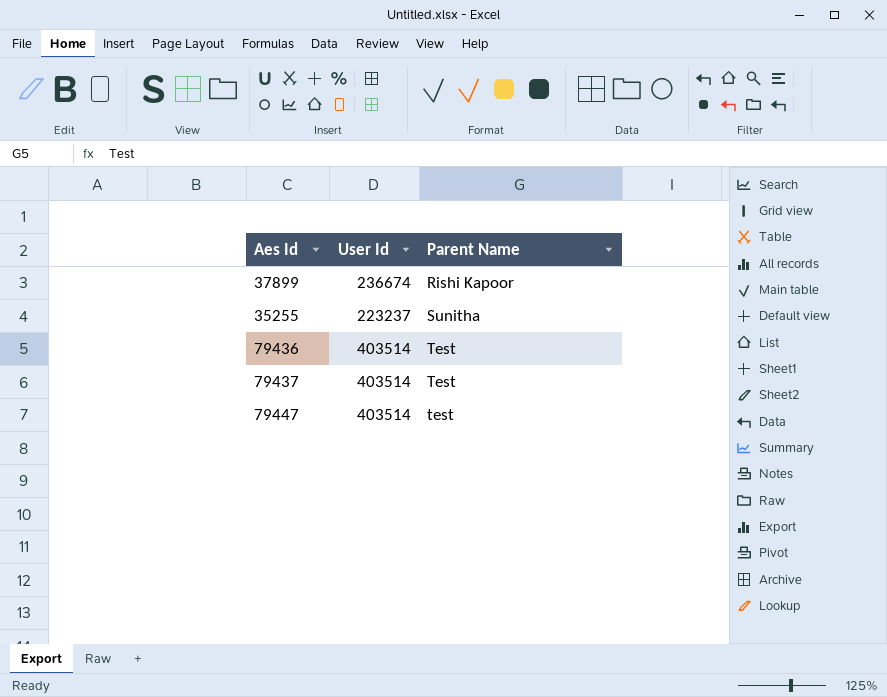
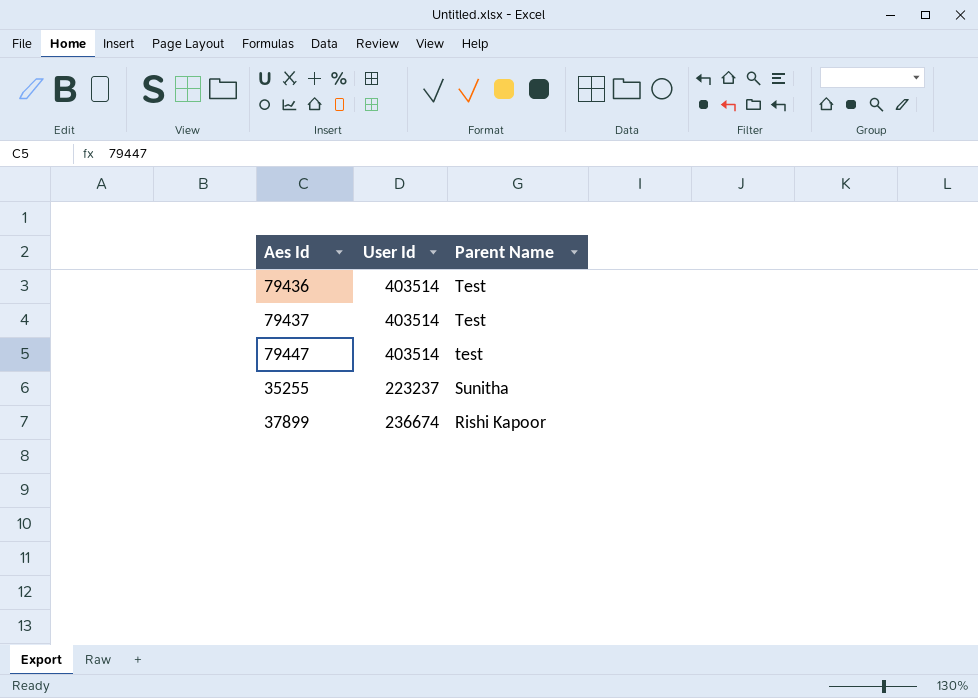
row order: Parent Name ascending -> Parent Name descending

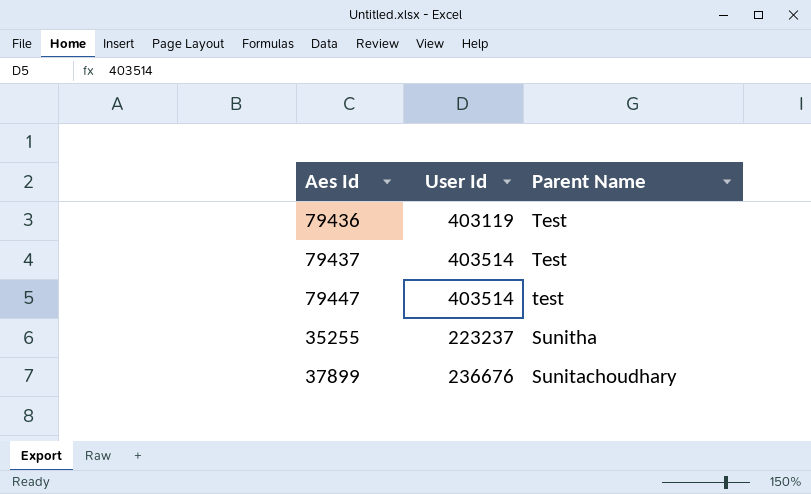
79436 | User Id: 403514 -> 403119
37899 | User Id: 236674 -> 236676
37899 | Parent Name: Rishi Kapoor -> Sunitachoudhary

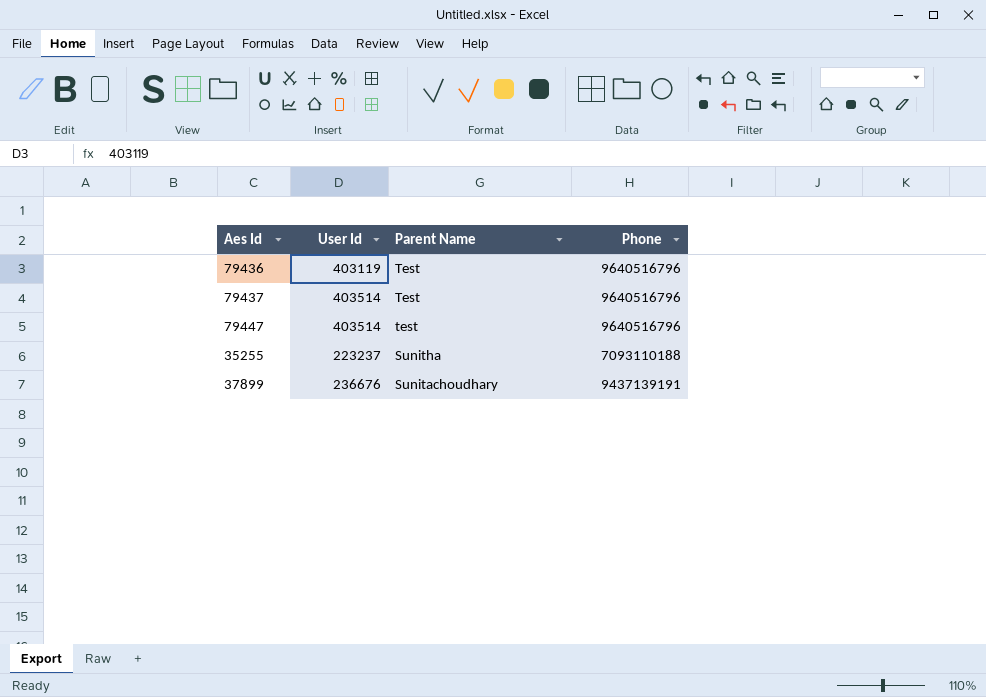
column Phone | position: none -> 4

